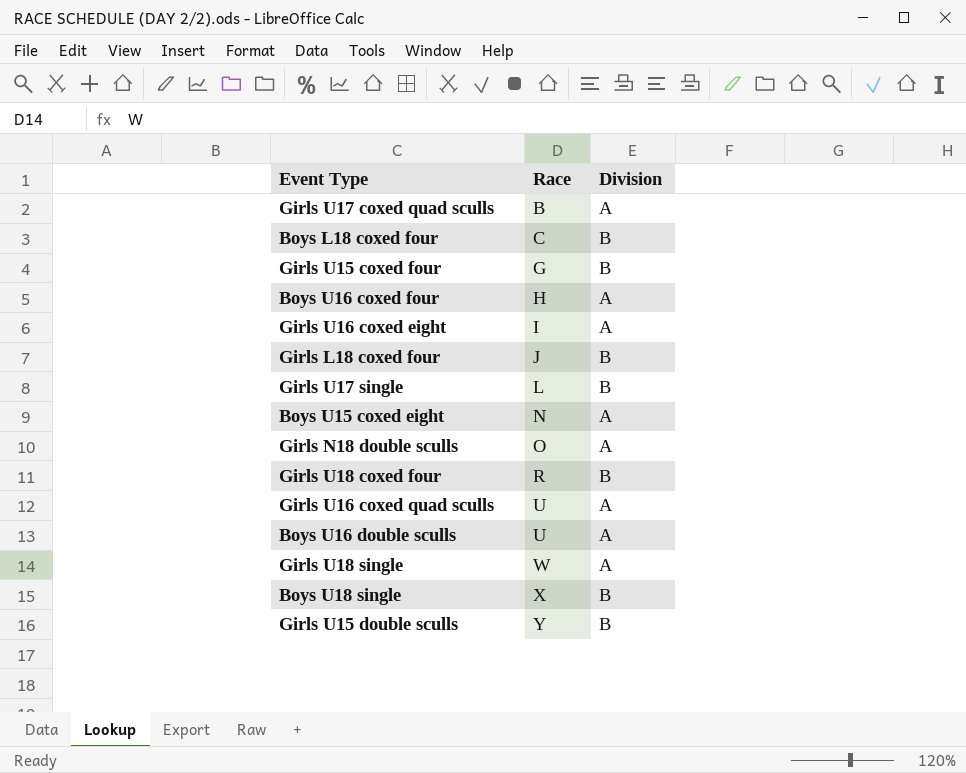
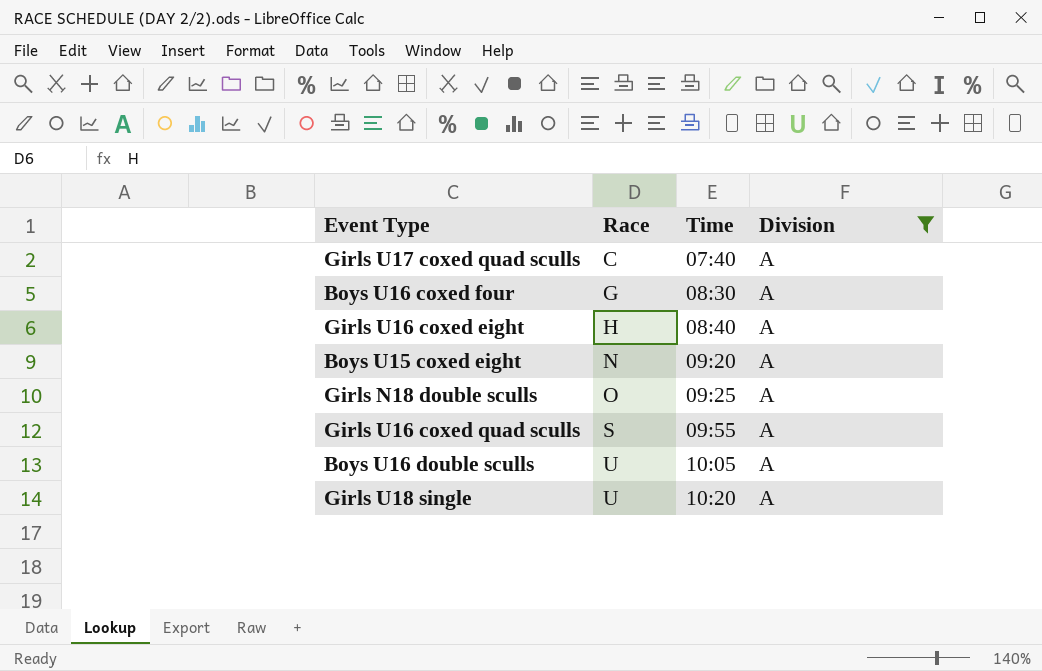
filter: none -> Division = A
column Time | position: none -> 3
Girls U17 coxed quad sculls | Race: B -> C
Boys U16 coxed four | Race: H -> G
Girls U16 coxed eight | Race: I -> H
Girls U16 coxed quad sculls | Race: U -> S
Girls U18 single | Race: W -> U

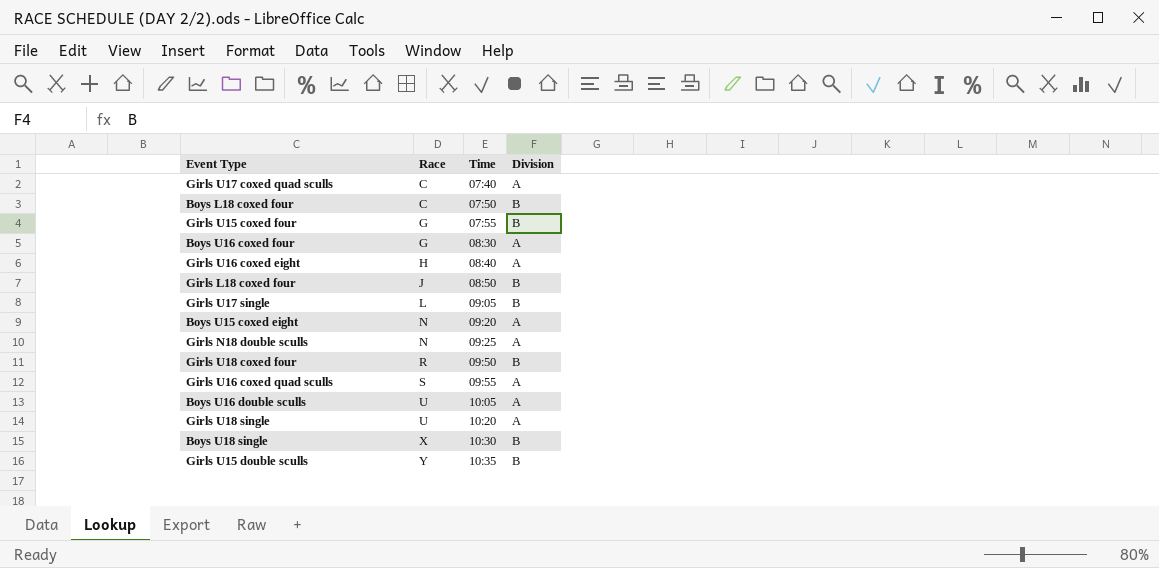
filter: Division = A -> none
Girls N18 double sculls | Race: O -> N

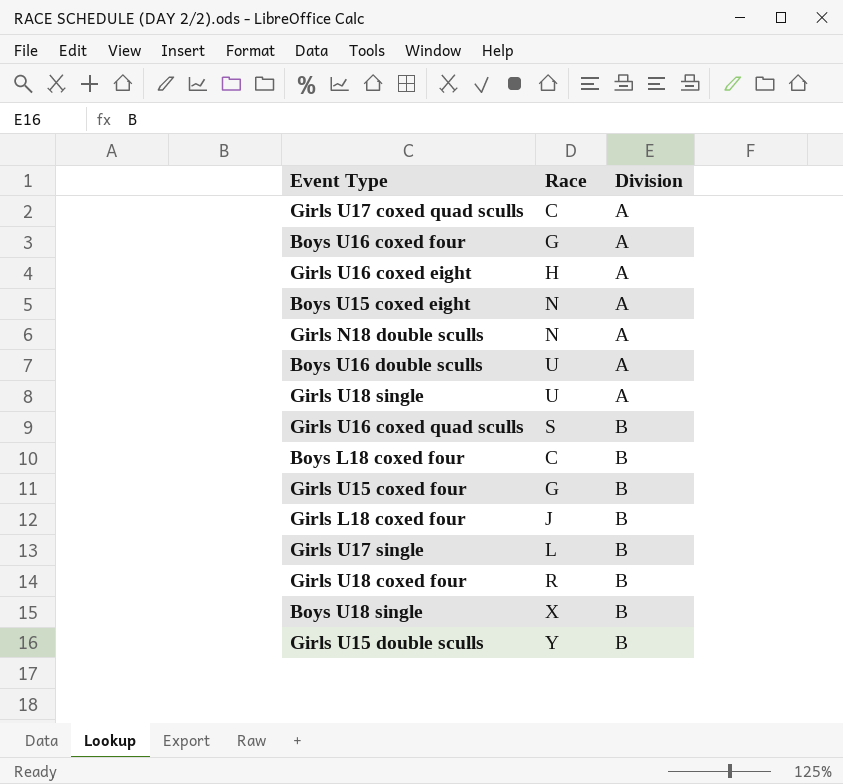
row order: Race ascending -> Division ascending
column Time | position: 3 -> none
Girls U16 coxed quad sculls | Division: A -> B

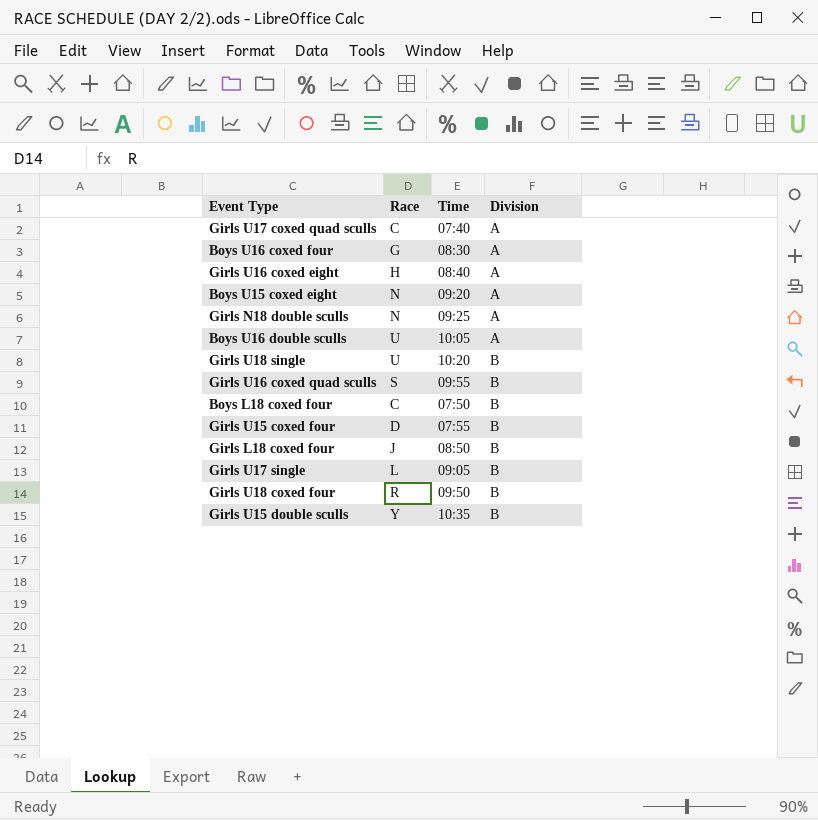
column Time | position: none -> 3
row Boys U18 single: X | B -> none
Girls U18 single | Division: A -> B
Girls U15 coxed four | Race: G -> D

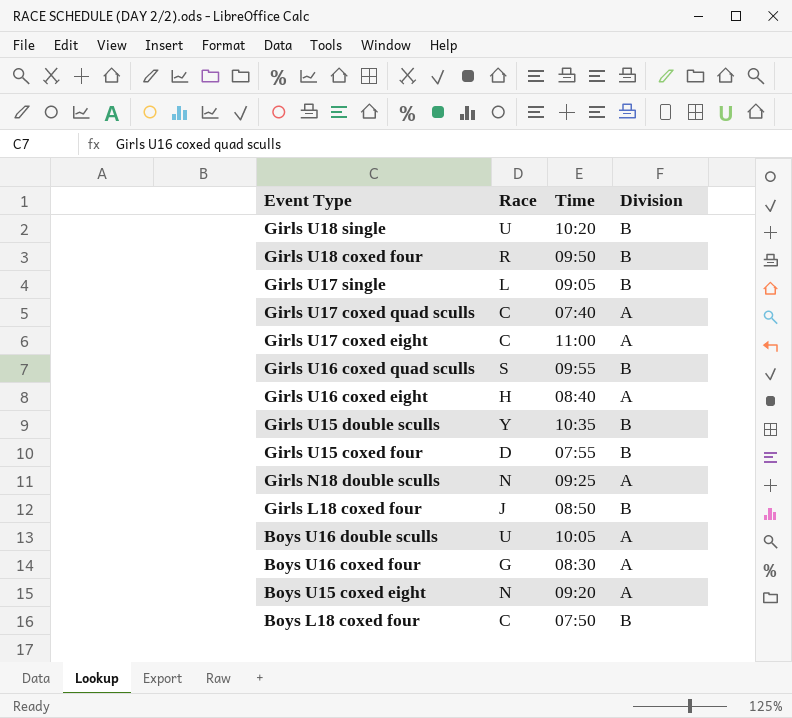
row order: Division ascending -> Event Type descending
row Girls U17 coxed eight: none -> C | 11:00 | A

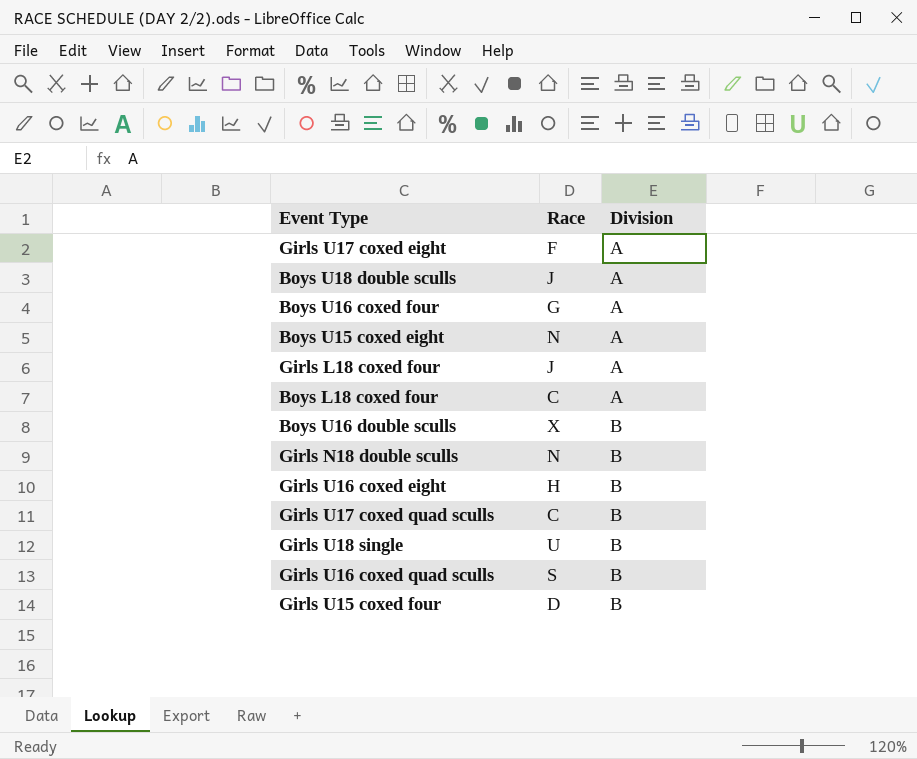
row order: Event Type descending -> Division ascending
column Time | position: 3 -> none
row Girls U18 coxed four: R | 09:50 | B -> none
row Girls U17 single: L | 09:05 | B -> none
row Girls U15 double sculls: Y | 10:35 | B -> none
Girls U17 coxed eight | Race: C -> F
row Boys U18 double sculls: none -> J | A
Girls L18 coxed four | Division: B -> A
Boys L18 coxed four | Division: B -> A
Boys U16 double sculls | Race: U -> X
Boys U16 double sculls | Division: A -> B
Girls N18 double sculls | Division: A -> B
Girls U16 coxed eight | Division: A -> B
Girls U17 coxed quad sculls | Division: A -> B

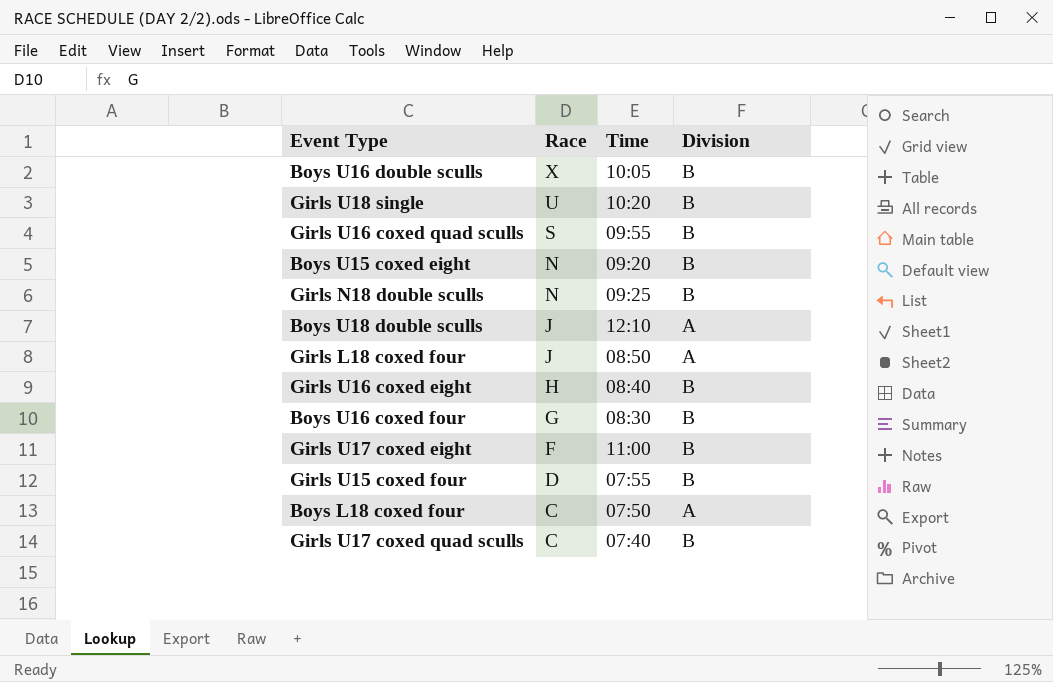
row order: Division ascending -> Race descending
column Time | position: none -> 3
Boys U15 coxed eight | Division: A -> B
Boys U16 coxed four | Division: A -> B
Girls U17 coxed eight | Division: A -> B

